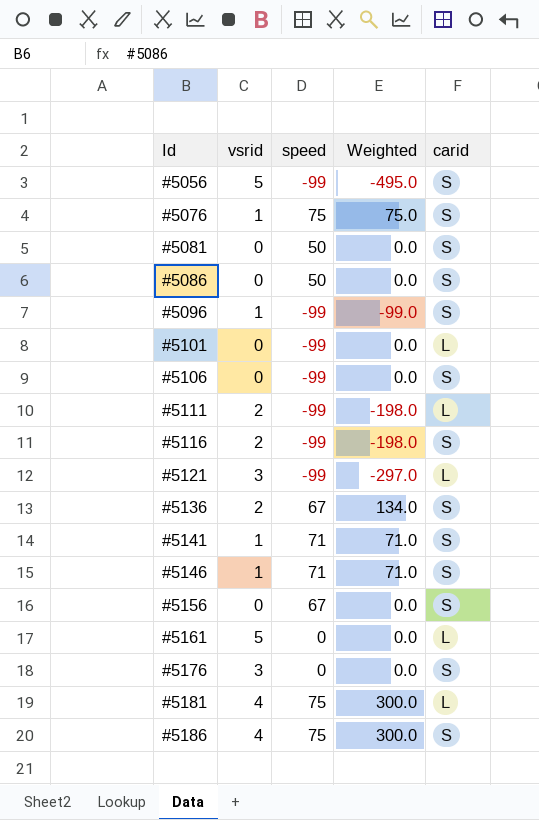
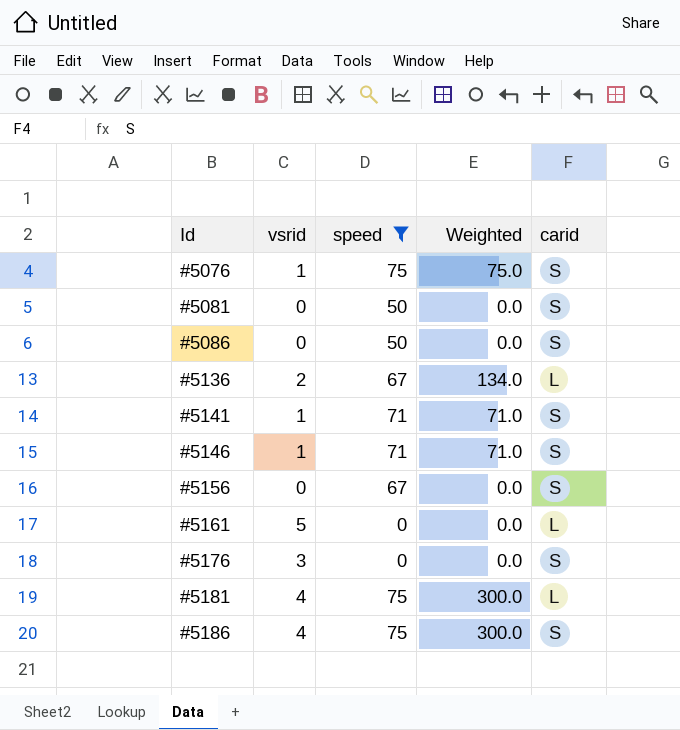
filter: none -> speed != -99
#5136 | carid: S -> L

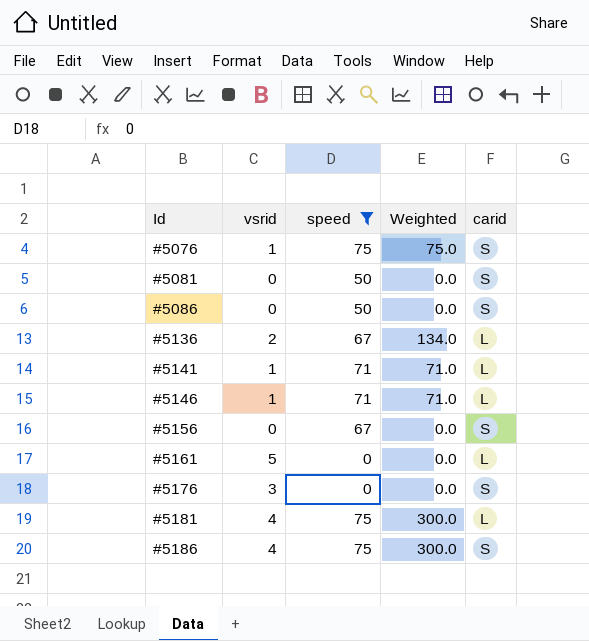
#5141 | carid: S -> L
#5146 | carid: S -> L

